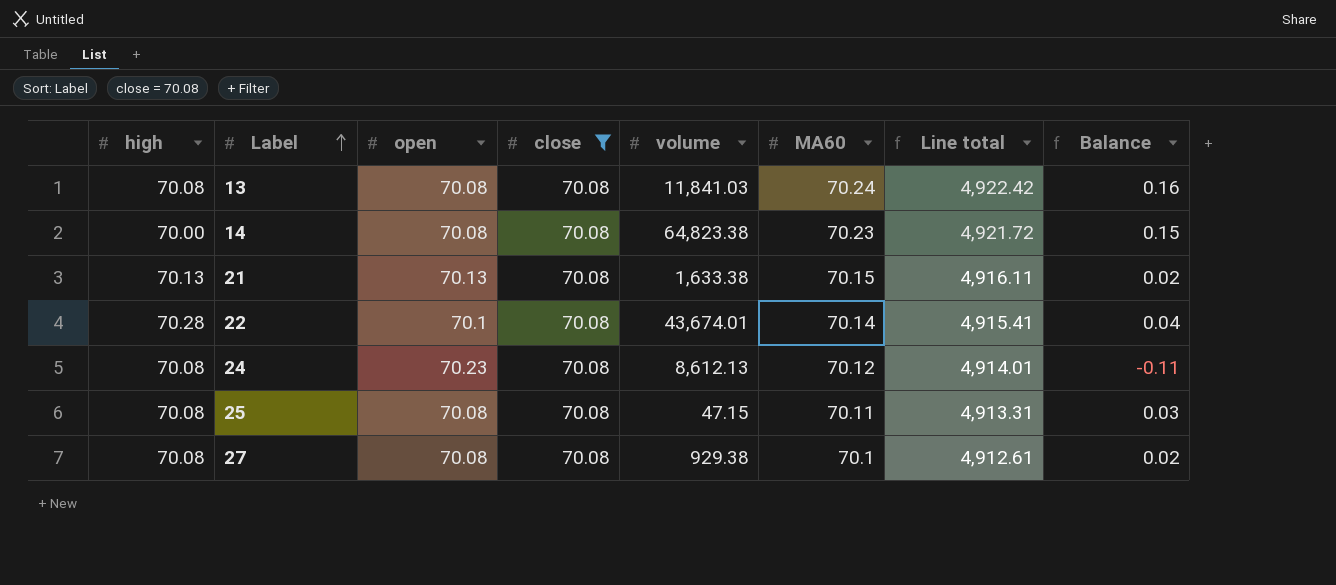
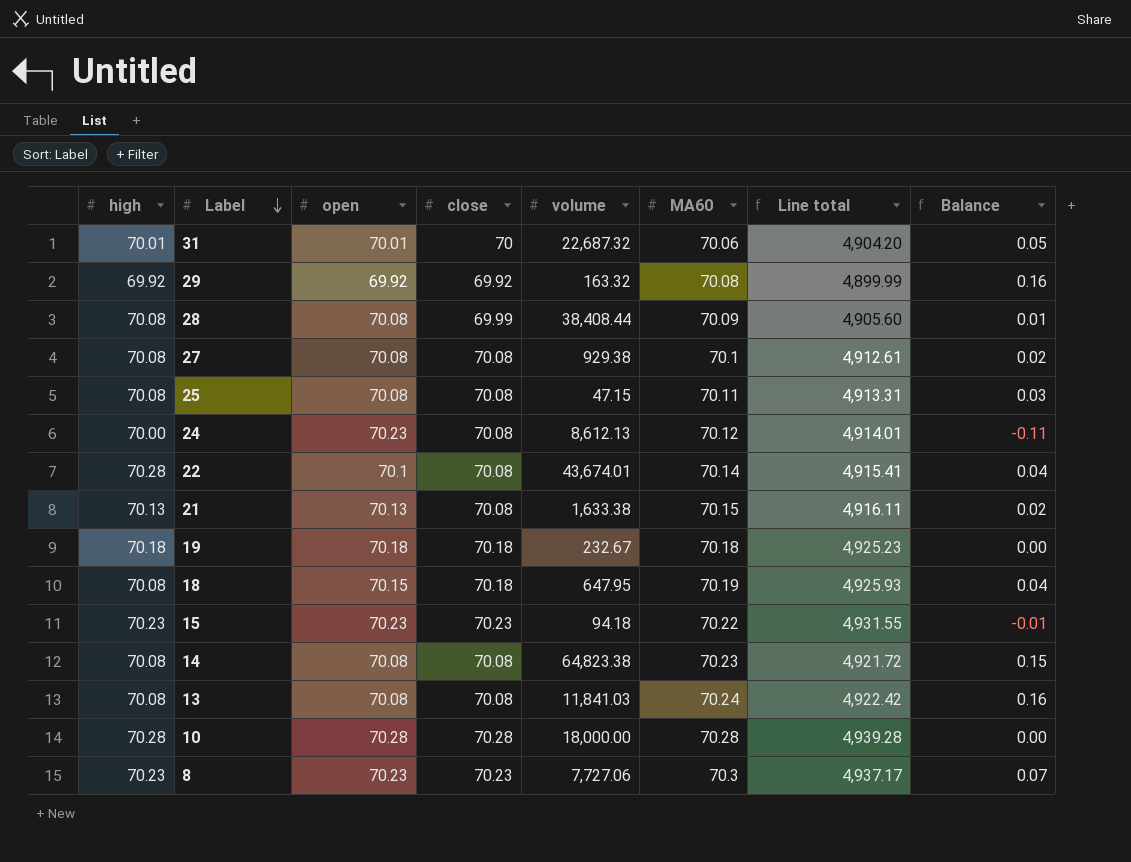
filter: close = 70.08 -> none
row order: Label ascending -> Label descending
24 | high: 70.08 -> 70.00
14 | high: 70.00 -> 70.08

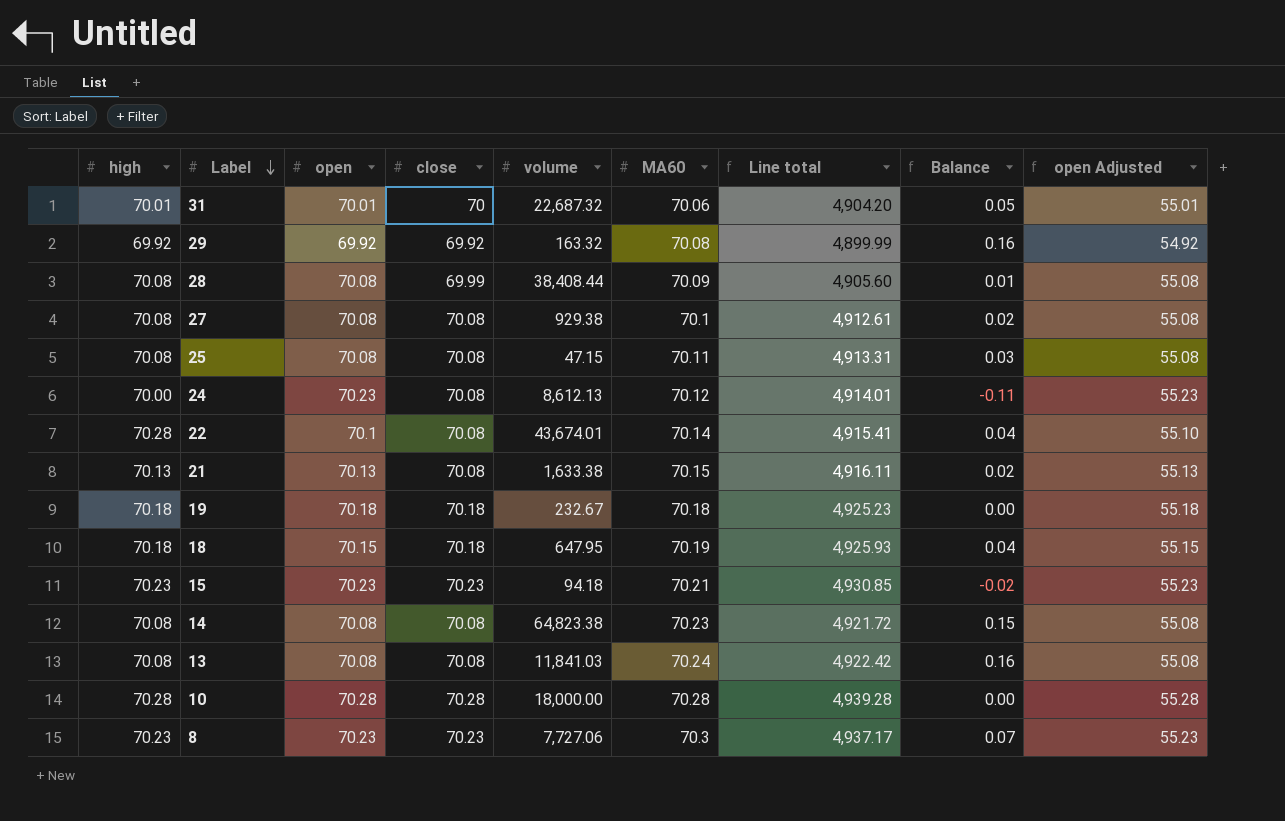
column open Adjusted | formula: none -> [open] - 15
18 | high: 70.08 -> 70.18
15 | MA60: 70.22 -> 70.21
15 | Line total: 4,931.55 -> 4,930.85
15 | Balance: -0.01 -> -0.02

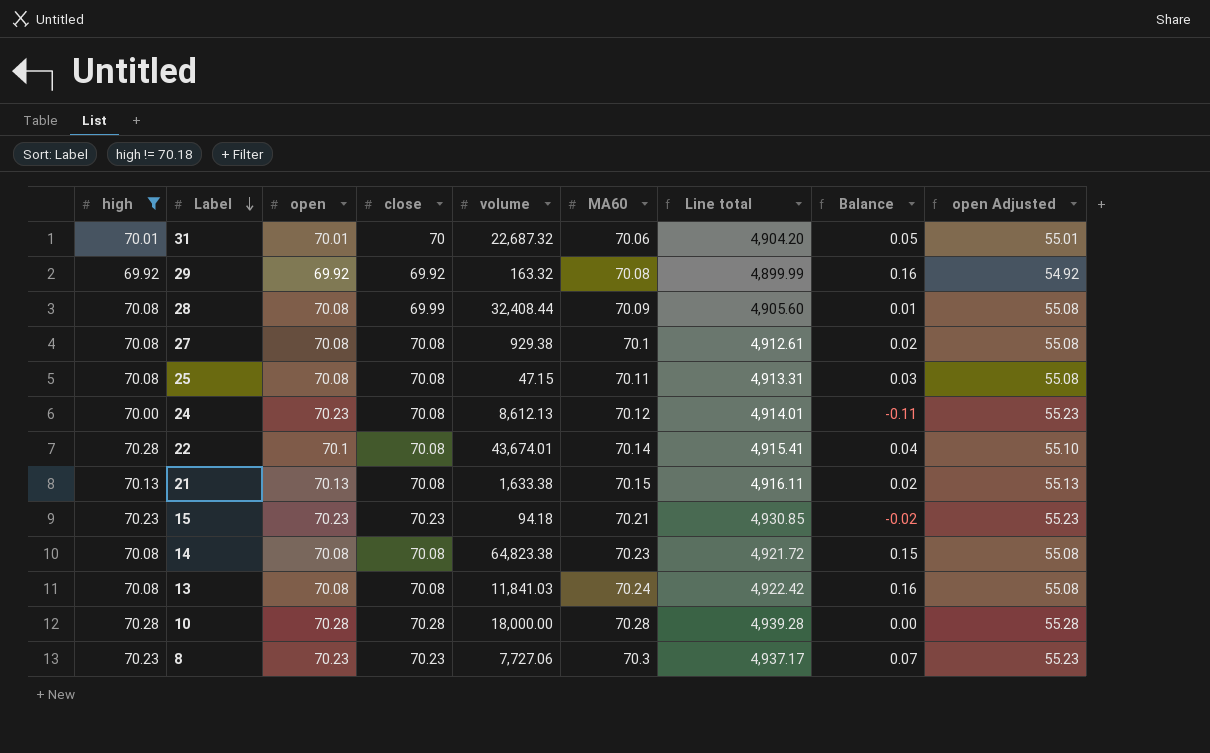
filter: none -> high != 70.18
28 | volume: 38,408.44 -> 32,408.44

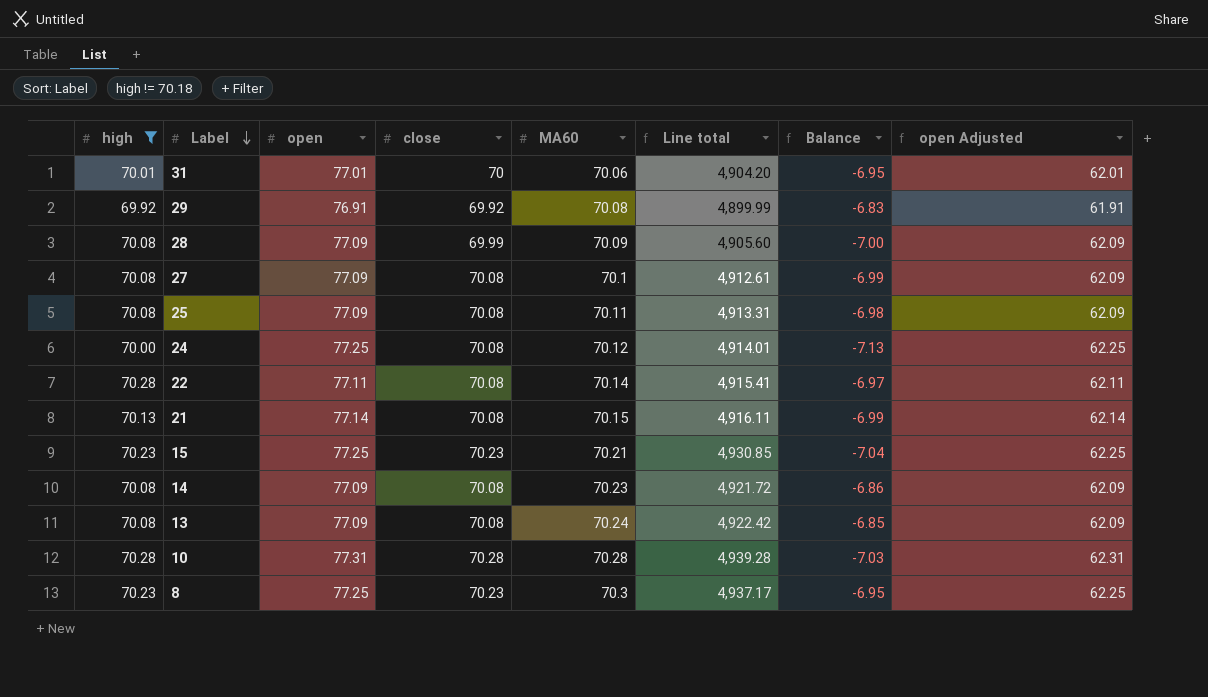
column volume | position: 5 -> none
31 | open: 70.01 -> 77.01
31 | Balance: 0.05 -> -6.95
31 | open Adjusted: 55.01 -> 62.01
29 | open: 69.92 -> 76.91
29 | Balance: 0.16 -> -6.83
29 | open Adjusted: 54.92 -> 61.91
28 | open: 70.08 -> 77.09
28 | Balance: 0.01 -> -7.00
28 | open Adjusted: 55.08 -> 62.09
27 | open: 70.08 -> 77.09
27 | Balance: 0.02 -> -6.99
27 | open Adjusted: 55.08 -> 62.09
25 | open: 70.08 -> 77.09
25 | Balance: 0.03 -> -6.98
25 | open Adjusted: 55.08 -> 62.09
24 | open: 70.23 -> 77.25
24 | Balance: -0.11 -> -7.13
24 | open Adjusted: 55.23 -> 62.25
22 | open: 70.1 -> 77.11
22 | Balance: 0.04 -> -6.97
22 | open Adjusted: 55.10 -> 62.11
21 | open: 70.13 -> 77.14
21 | Balance: 0.02 -> -6.99
21 | open Adjusted: 55.13 -> 62.14
15 | open: 70.23 -> 77.25
15 | Balance: -0.02 -> -7.04
15 | open Adjusted: 55.23 -> 62.25
14 | open: 70.08 -> 77.09
14 | Balance: 0.15 -> -6.86
14 | open Adjusted: 55.08 -> 62.09
13 | open: 70.08 -> 77.09
13 | Balance: 0.16 -> -6.85
13 | open Adjusted: 55.08 -> 62.09
10 | open: 70.28 -> 77.31
10 | Balance: 0.00 -> -7.03
10 | open Adjusted: 55.28 -> 62.31
8 | open: 70.23 -> 77.25
8 | Balance: 0.07 -> -6.95
8 | open Adjusted: 55.23 -> 62.25

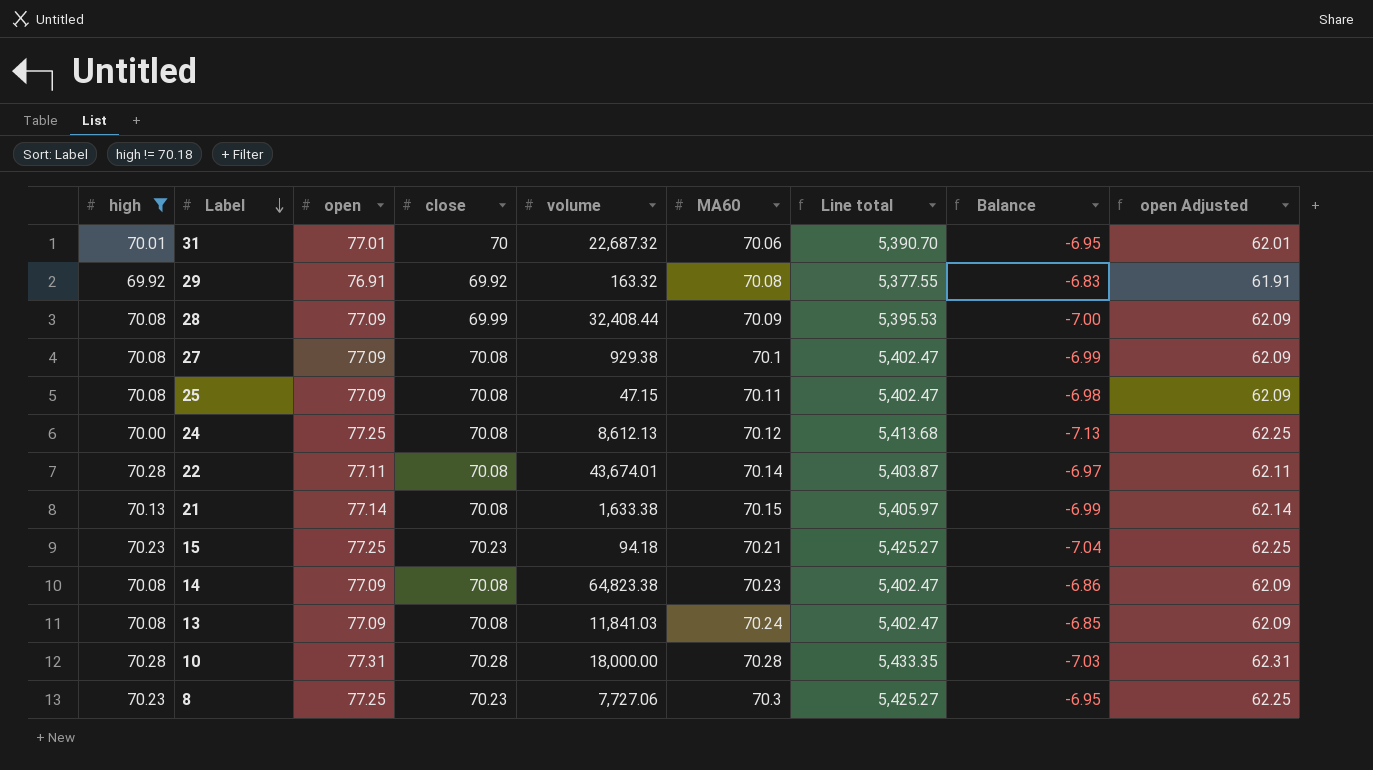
column volume | position: none -> 5
column Line total | formula: [close] * [MA60] -> [open] * [close]

